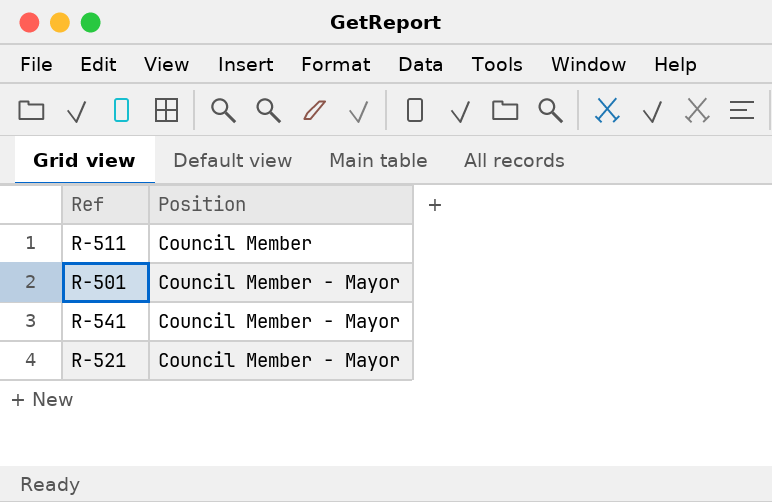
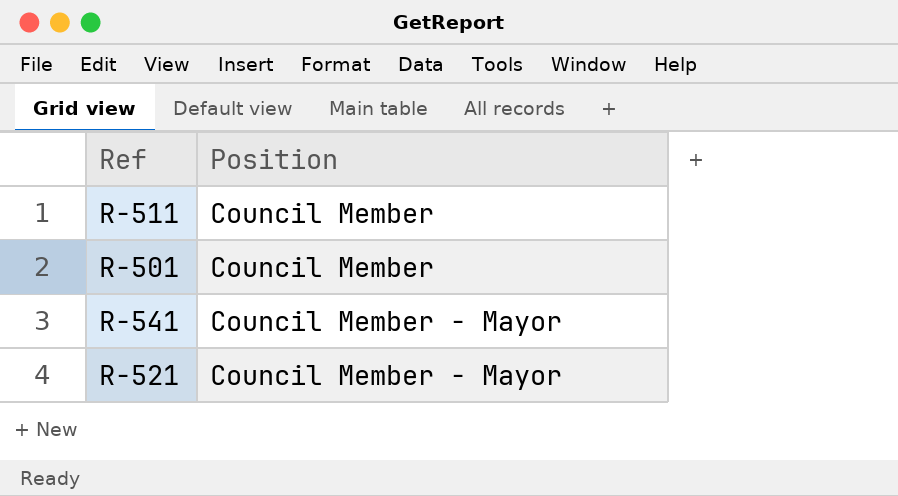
R-501 | Position: Council Member - Mayor -> Council Member

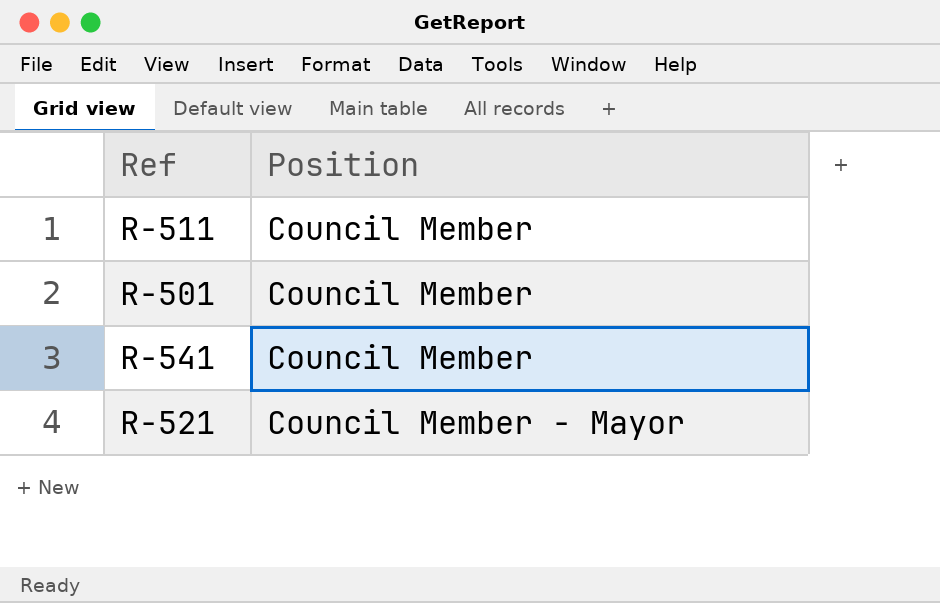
R-541 | Position: Council Member - Mayor -> Council Member

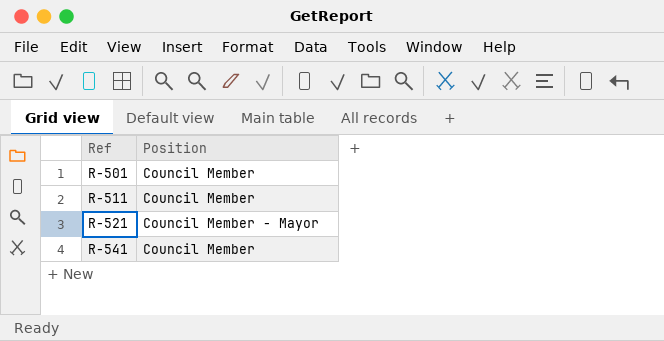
row order: Position ascending -> Ref ascending

